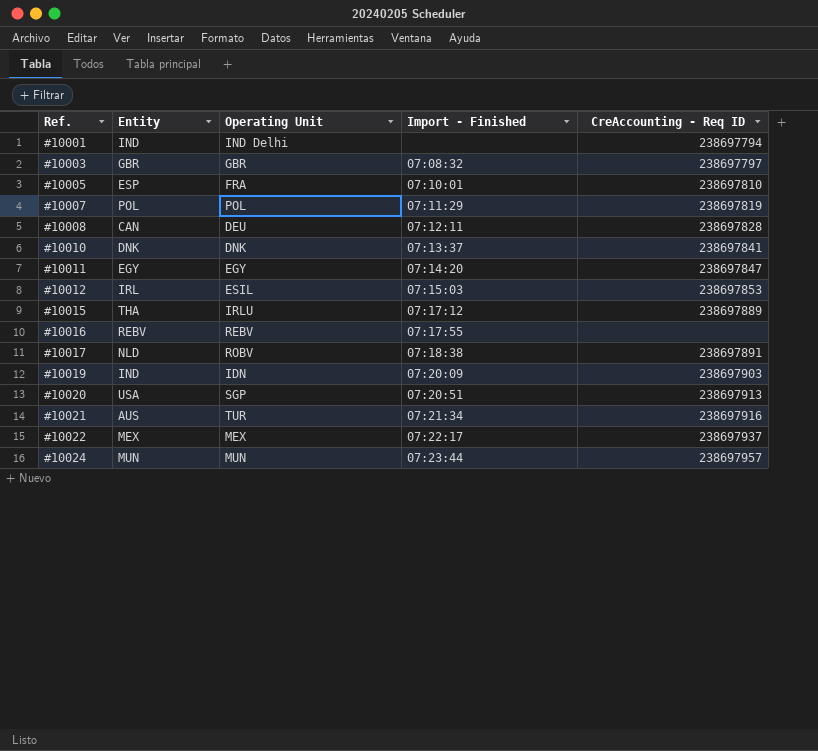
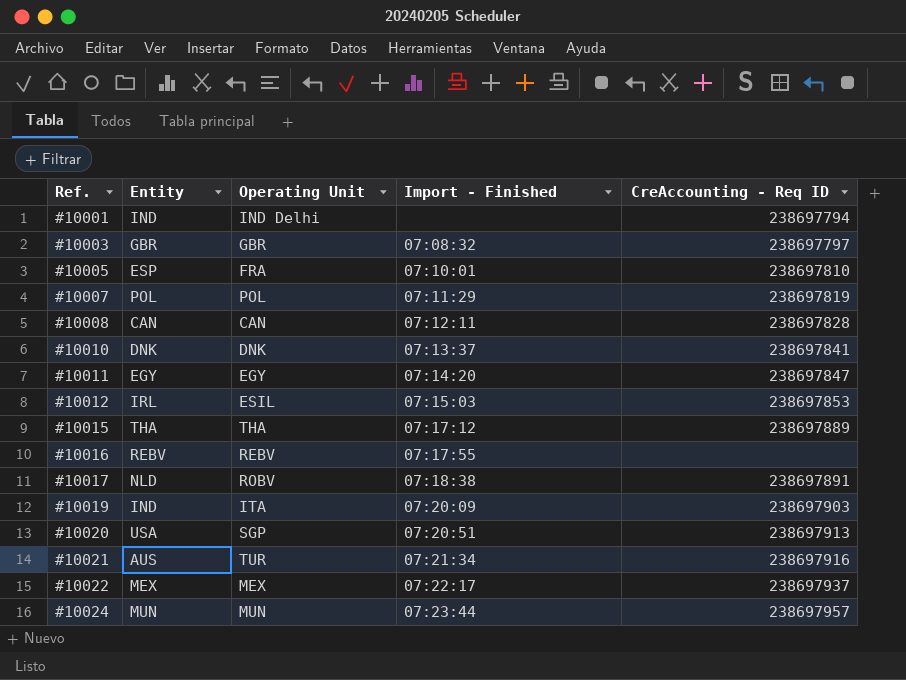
#10008 | Operating Unit: DEU -> CAN
#10015 | Operating Unit: IRLU -> THA
#10019 | Operating Unit: IDN -> ITA

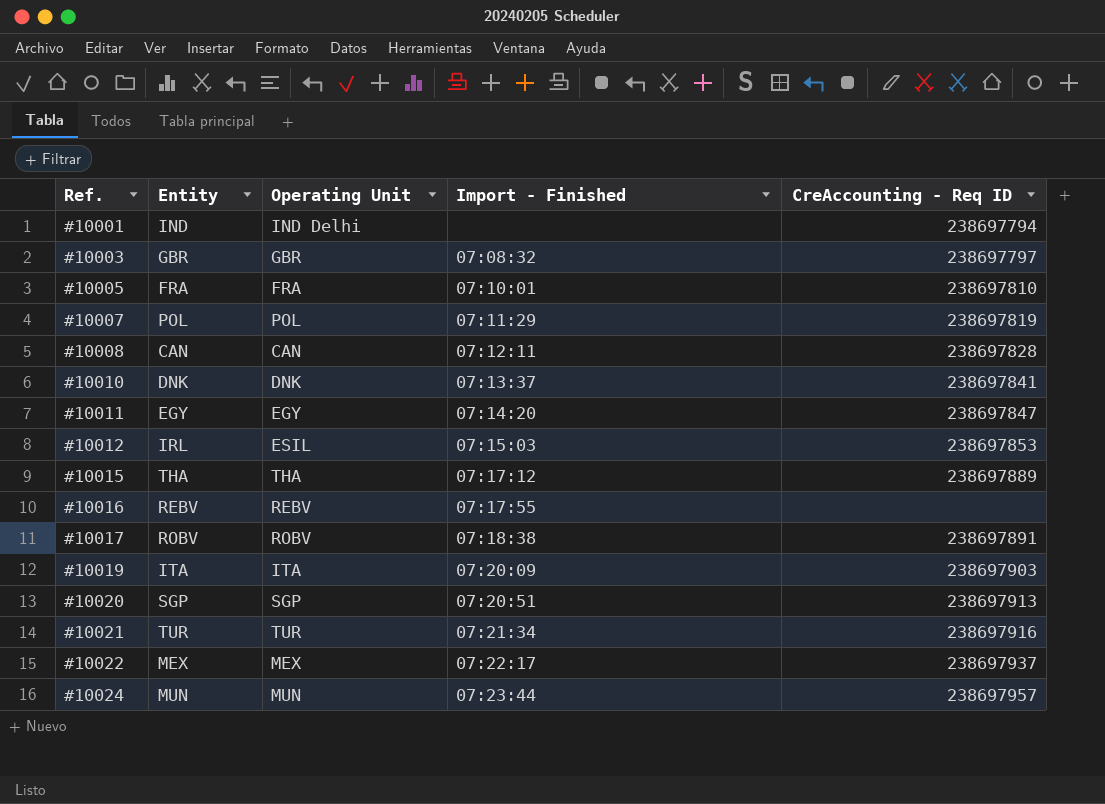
#10005 | Entity: ESP -> FRA
#10017 | Entity: NLD -> ROBV
#10019 | Entity: IND -> ITA
#10020 | Entity: USA -> SGP
#10021 | Entity: AUS -> TUR

